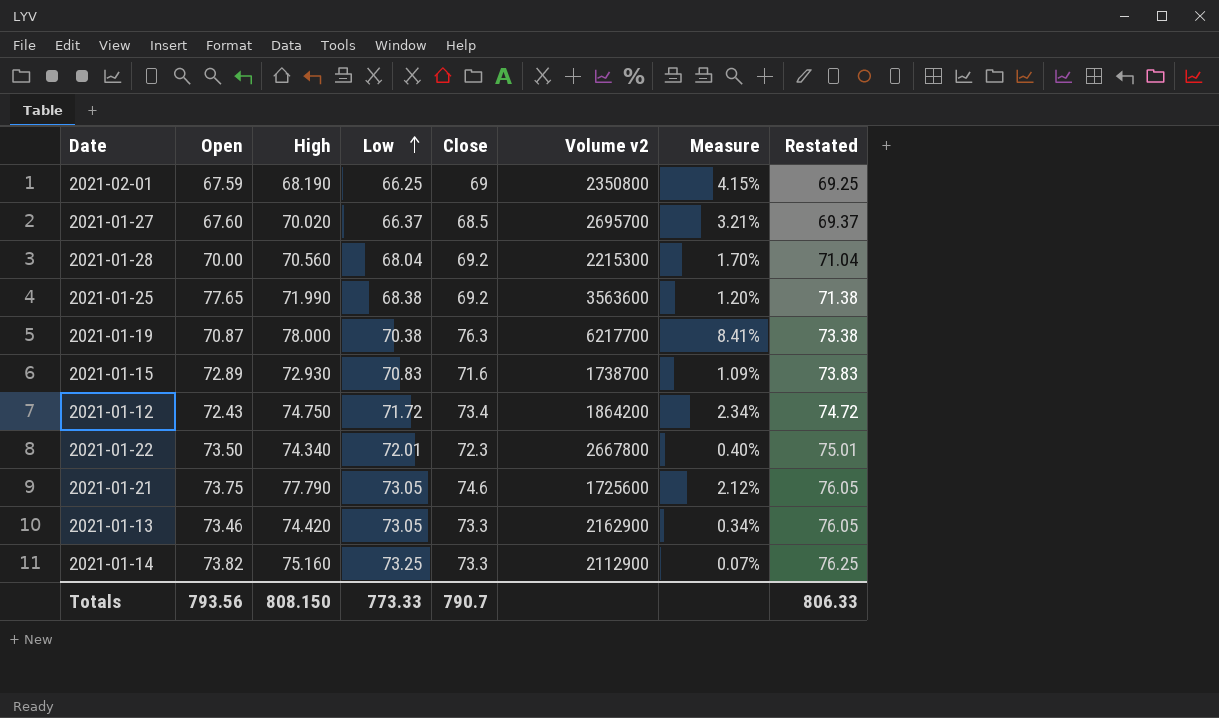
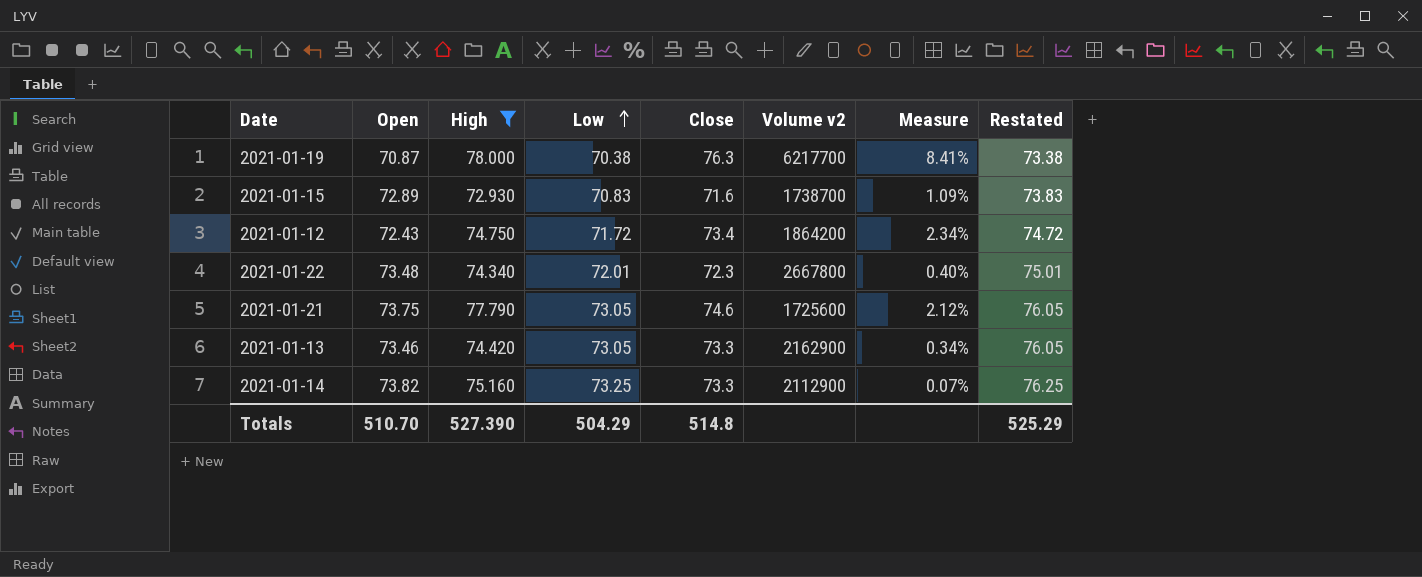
filter: none -> High >= 72.930
2021-01-22 | Open: 73.50 -> 73.48
Totals | Open: 793.56 -> 510.70
Totals | High: 808.150 -> 527.390
Totals | Low: 773.33 -> 504.29
Totals | Close: 790.7 -> 514.8
Totals | Restated: 806.33 -> 525.29

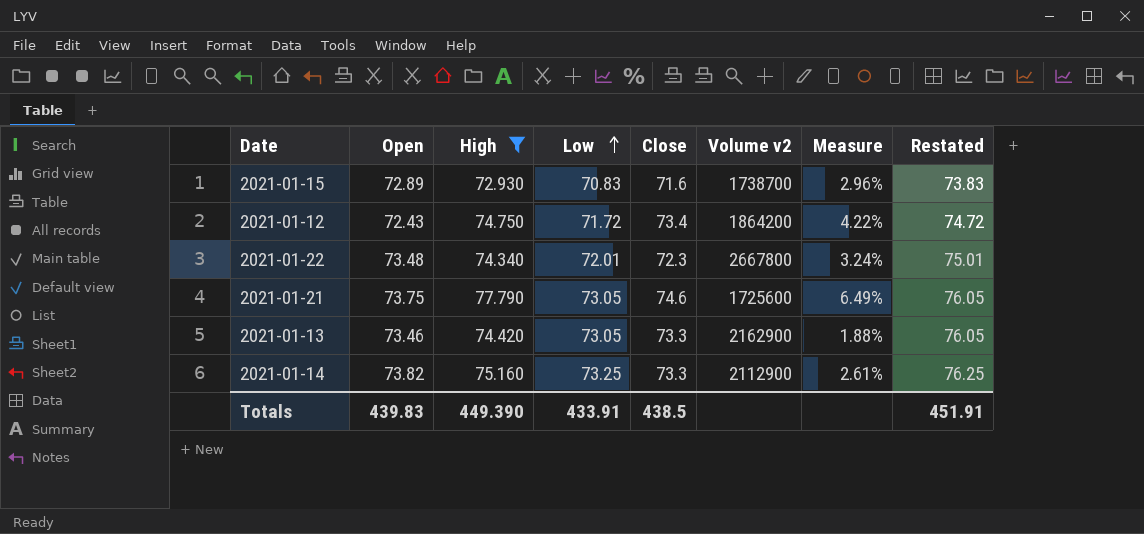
column Measure | formula: ([Close] - [Low]) / [Low] -> ([High] - [Low]) / [Low]
row 2021-01-19: 70.87 | 78.000 | 70.38 | 76.3 | 6217700 | 8.41% | 73.38 -> none
Totals | Open: 510.70 -> 439.83
Totals | High: 527.390 -> 449.390
Totals | Low: 504.29 -> 433.91
Totals | Close: 514.8 -> 438.5
Totals | Restated: 525.29 -> 451.91

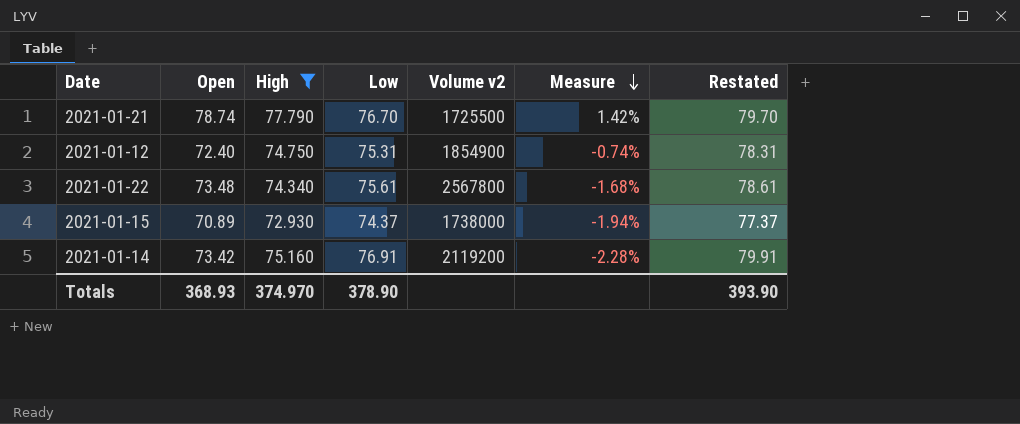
row order: Low ascending -> Measure descending
column Close | position: 5 -> none
row 2021-01-13: 73.46 | 74.420 | 73.05 | 73.3 | 2162900 | 1.88% | 76.05 -> none
2021-01-21 | Open: 73.75 -> 78.74
2021-01-21 | Low: 73.05 -> 76.70
2021-01-21 | Volume v2: 1725600 -> 1725500
2021-01-21 | Measure: 6.49% -> 1.42%
2021-01-21 | Restated: 76.05 -> 79.70
2021-01-12 | Open: 72.43 -> 72.40
2021-01-12 | Low: 71.72 -> 75.31
2021-01-12 | Volume v2: 1864200 -> 1854900
2021-01-12 | Measure: 4.22% -> -0.74%
2021-01-12 | Restated: 74.72 -> 78.31
2021-01-22 | Low: 72.01 -> 75.61
2021-01-22 | Volume v2: 2667800 -> 2567800
2021-01-22 | Measure: 3.24% -> -1.68%
2021-01-22 | Restated: 75.01 -> 78.61
2021-01-15 | Open: 72.89 -> 70.89
2021-01-15 | Low: 70.83 -> 74.37
2021-01-15 | Volume v2: 1738700 -> 1738000
2021-01-15 | Measure: 2.96% -> -1.94%
2021-01-15 | Restated: 73.83 -> 77.37
2021-01-14 | Open: 73.82 -> 73.42
2021-01-14 | Low: 73.25 -> 76.91
2021-01-14 | Volume v2: 2112900 -> 2119200
2021-01-14 | Measure: 2.61% -> -2.28%
2021-01-14 | Restated: 76.25 -> 79.91
Totals | Open: 439.83 -> 368.93
Totals | High: 449.390 -> 374.970
Totals | Low: 433.91 -> 378.90
Totals | Restated: 451.91 -> 393.90

